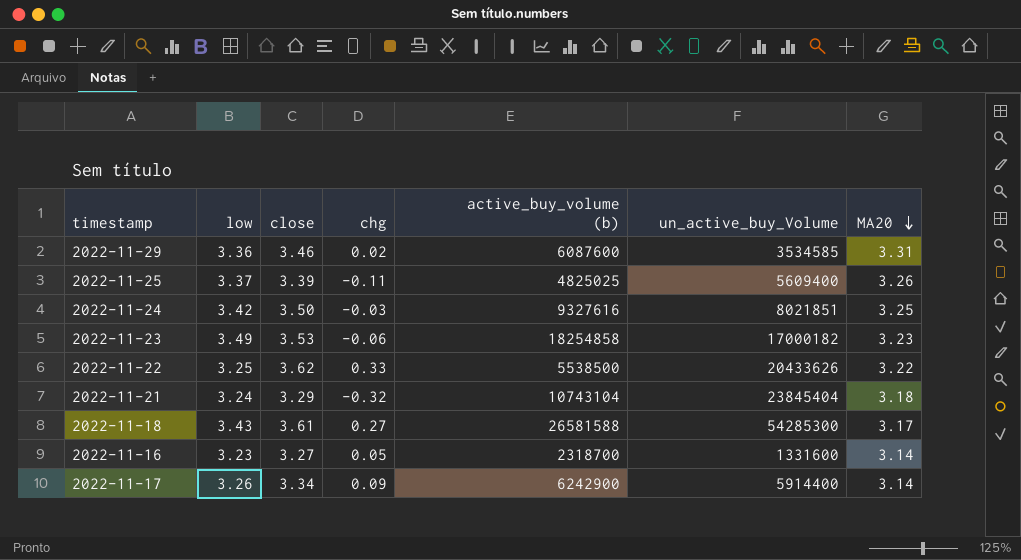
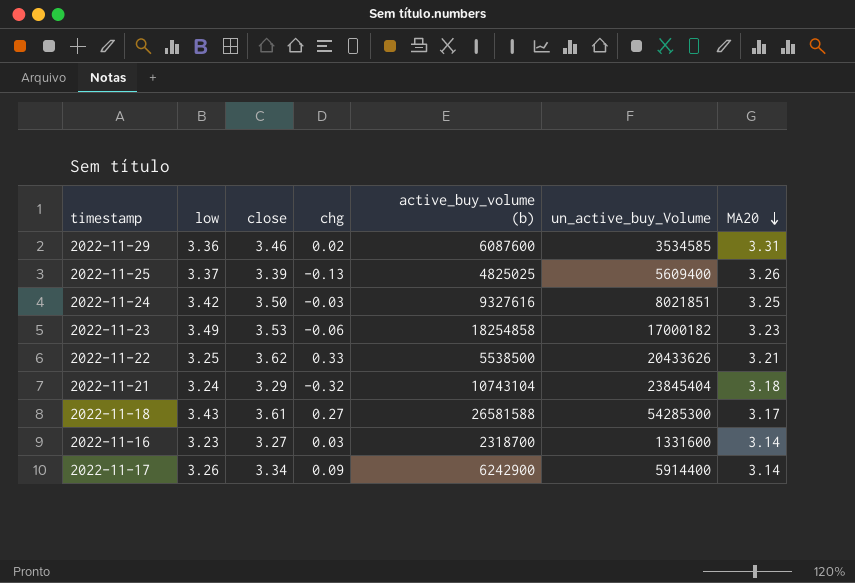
2022-11-25 | chg: -0.11 -> -0.13
2022-11-22 | MA20: 3.22 -> 3.21
2022-11-16 | chg: 0.05 -> 0.03

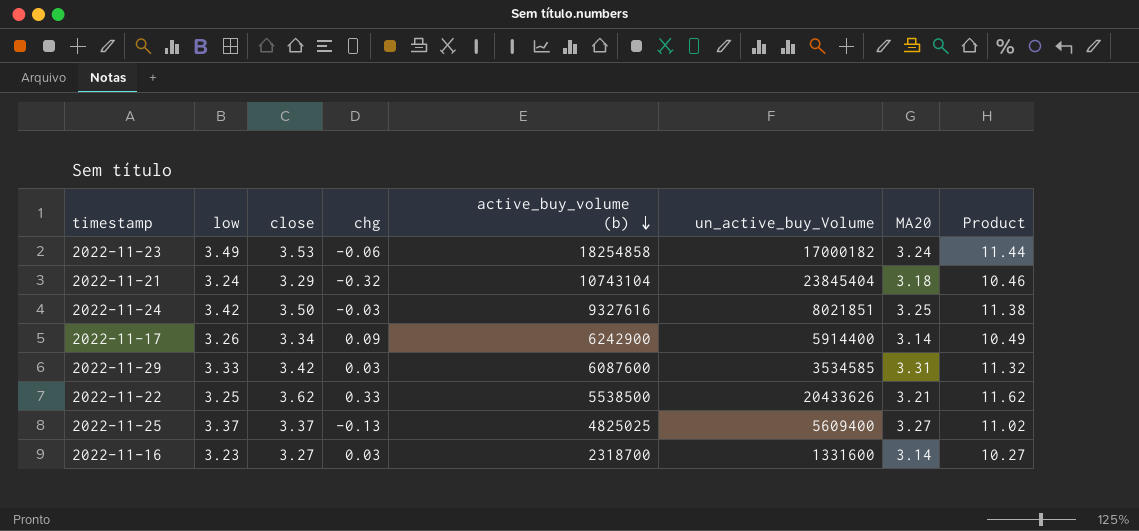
row order: MA20 descending -> active_buy_volume (b) descending
column Product | formula: none -> [close] * [MA20]
row 2022-11-18: 3.43 | 3.61 | 0.27 | 26581588 | 54285300 | 3.17 -> none
2022-11-23 | MA20: 3.23 -> 3.24
2022-11-29 | low: 3.36 -> 3.33
2022-11-29 | close: 3.46 -> 3.42
2022-11-29 | chg: 0.02 -> 0.03
2022-11-25 | close: 3.39 -> 3.37
2022-11-25 | MA20: 3.26 -> 3.27

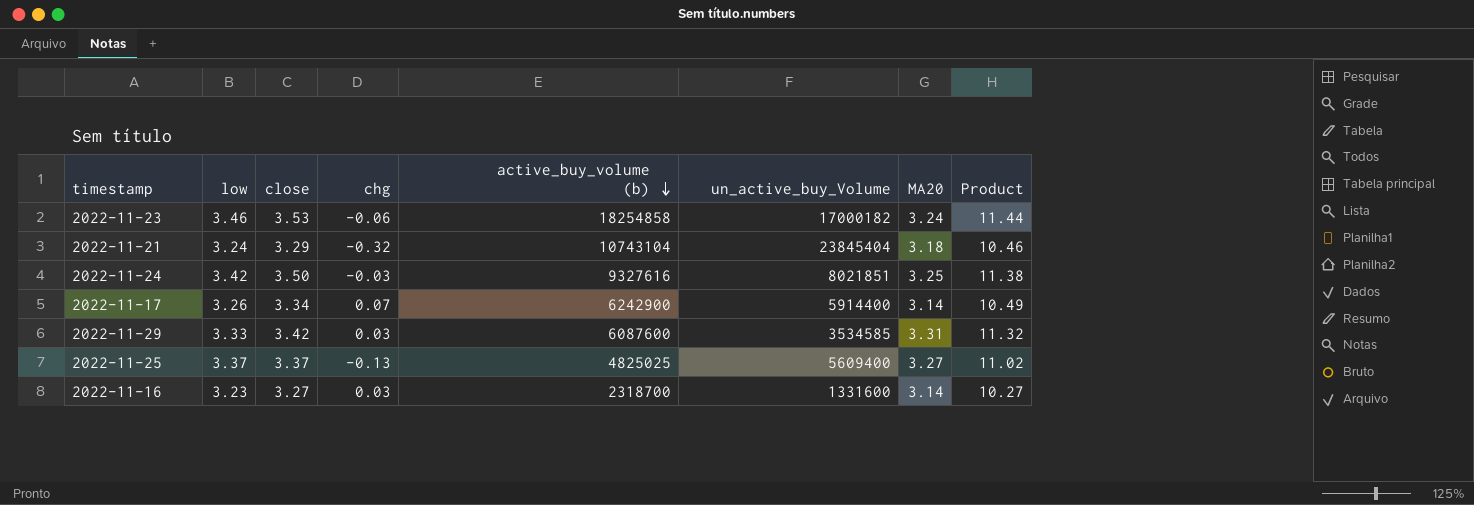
row 2022-11-22: 3.25 | 3.62 | 0.33 | 5538500 | 20433626 | 3.21 | 11.62 -> none
2022-11-23 | low: 3.49 -> 3.46
2022-11-17 | chg: 0.09 -> 0.07

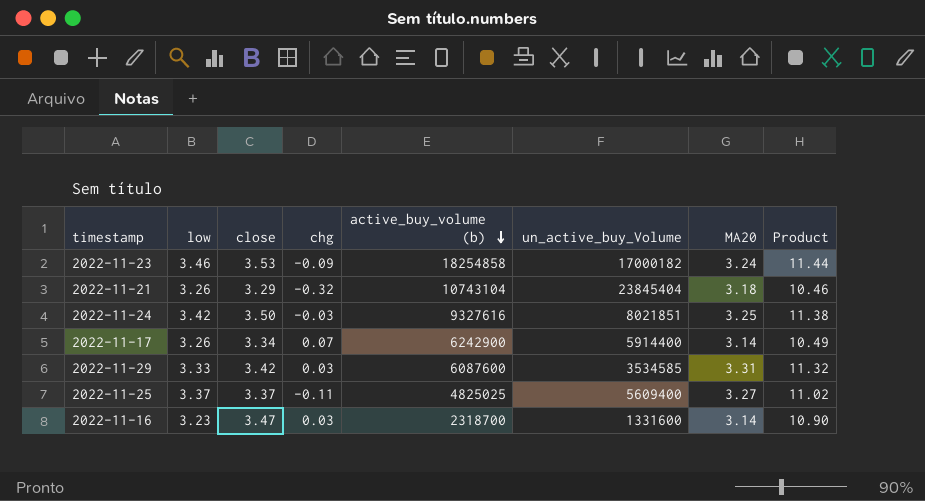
2022-11-23 | chg: -0.06 -> -0.09
2022-11-21 | low: 3.24 -> 3.26
2022-11-25 | chg: -0.13 -> -0.11
2022-11-16 | close: 3.27 -> 3.47
2022-11-16 | Product: 10.27 -> 10.90

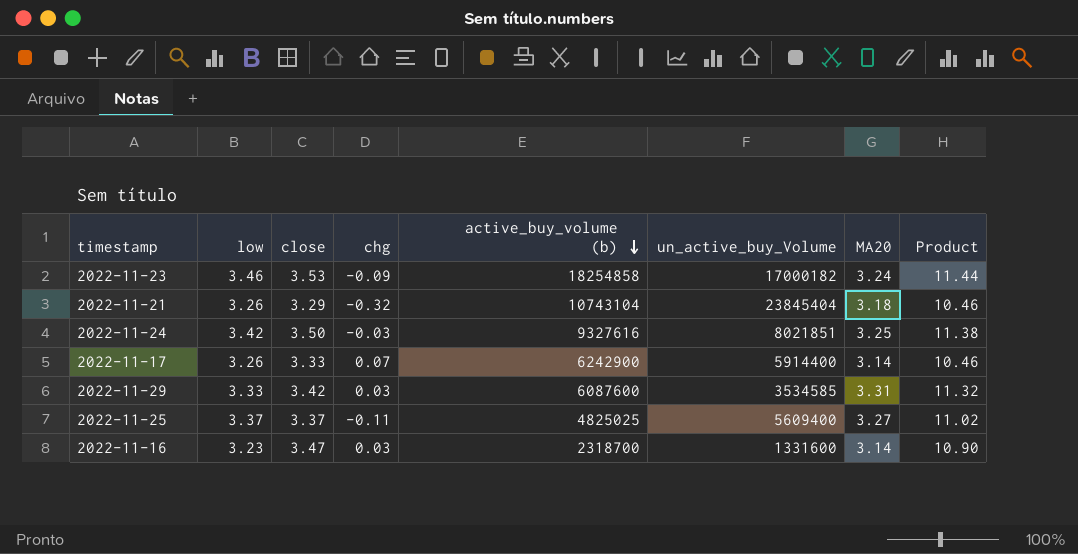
2022-11-17 | close: 3.34 -> 3.33
2022-11-17 | Product: 10.49 -> 10.46

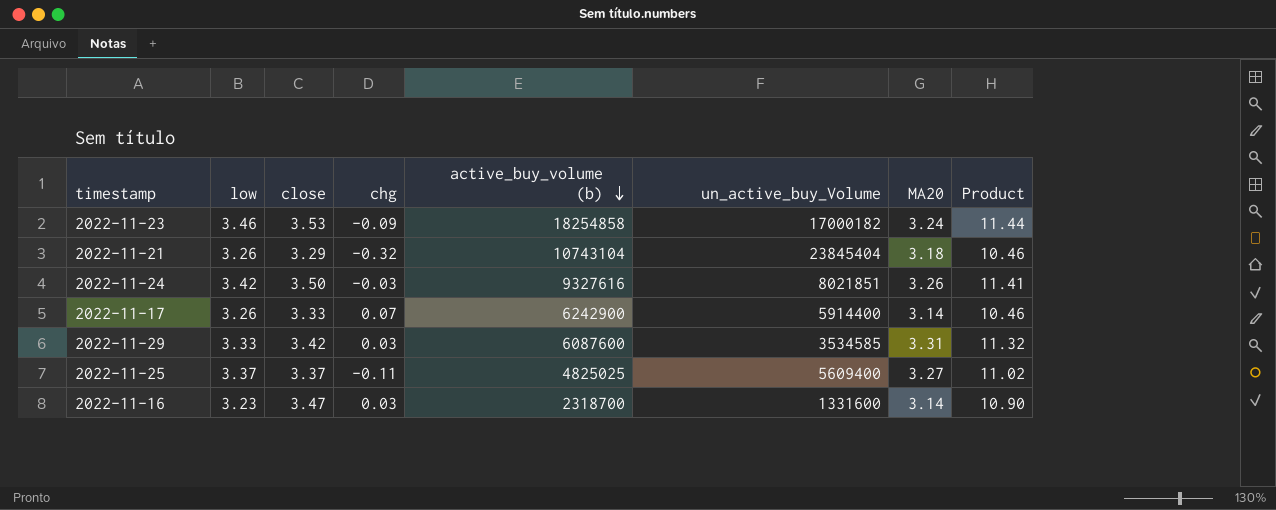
2022-11-24 | MA20: 3.25 -> 3.26
2022-11-24 | Product: 11.38 -> 11.41

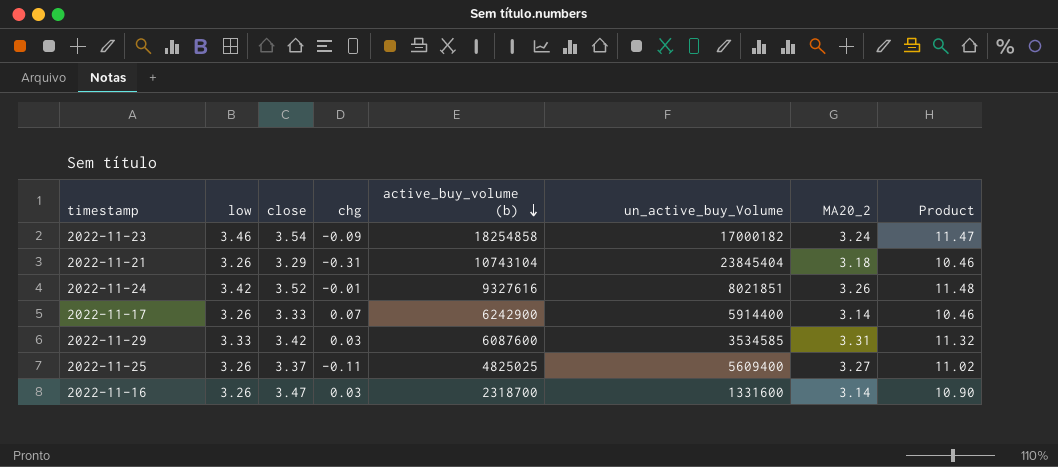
column name: MA20 -> MA20_2
2022-11-23 | close: 3.53 -> 3.54
2022-11-23 | Product: 11.44 -> 11.47
2022-11-21 | chg: -0.32 -> -0.31
2022-11-24 | close: 3.50 -> 3.52
2022-11-24 | chg: -0.03 -> -0.01
2022-11-24 | Product: 11.41 -> 11.48
2022-11-25 | low: 3.37 -> 3.26
2022-11-16 | low: 3.23 -> 3.26

